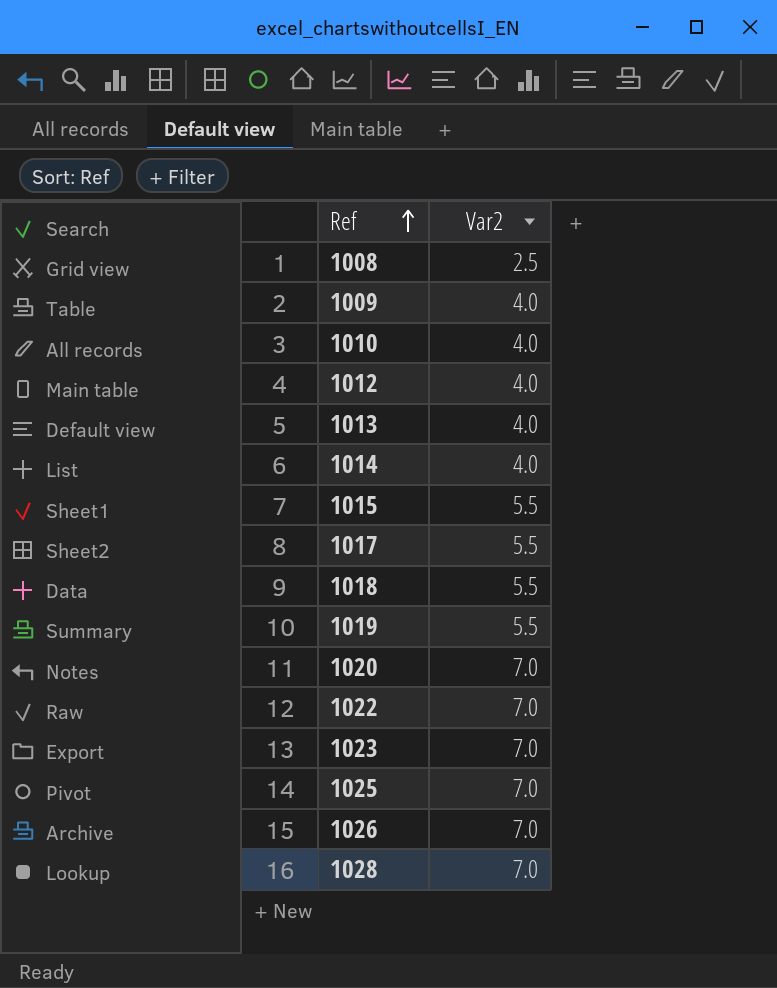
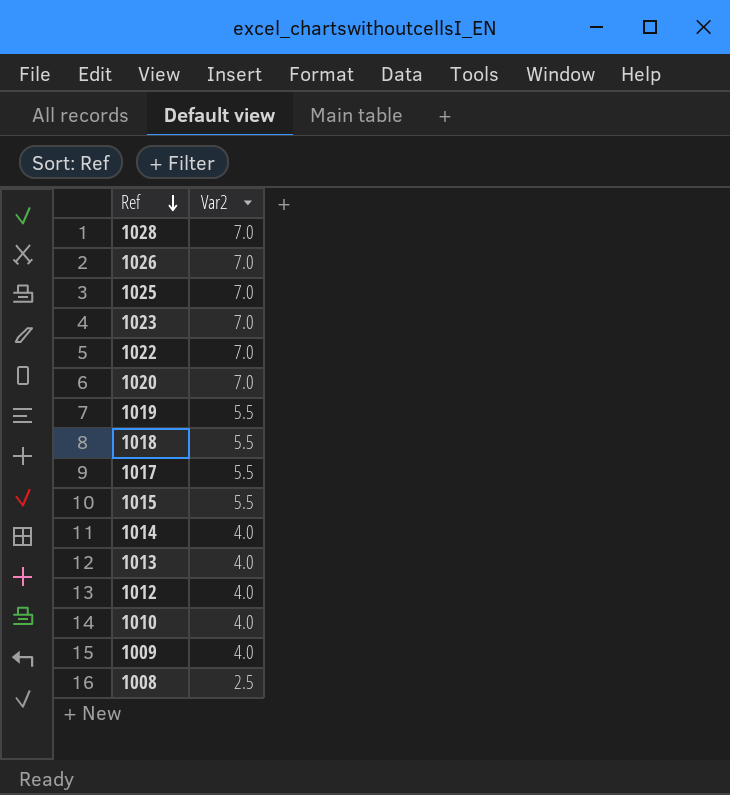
row order: Ref ascending -> Ref descending

